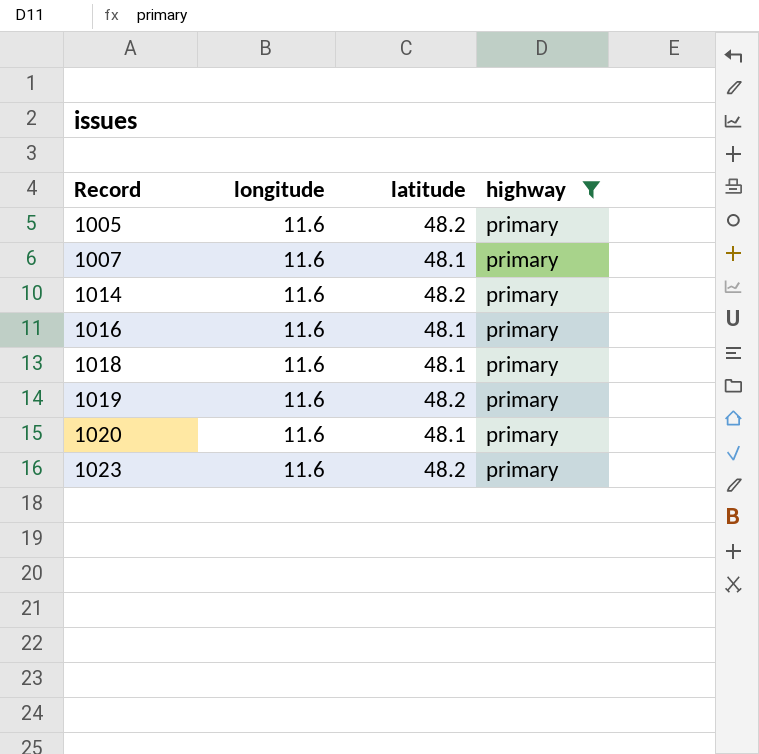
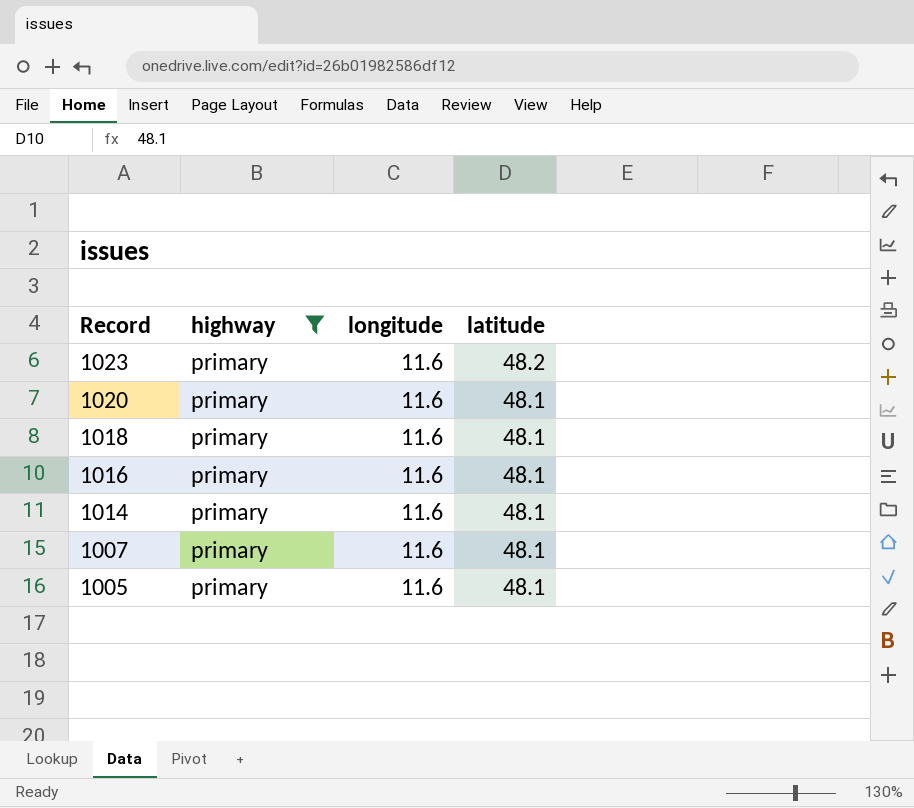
row order: Record ascending -> Record descending
column highway | position: 4 -> 2
row 1019: 11.6 | 48.2 | primary -> none
1014 | latitude: 48.2 -> 48.1
1005 | latitude: 48.2 -> 48.1

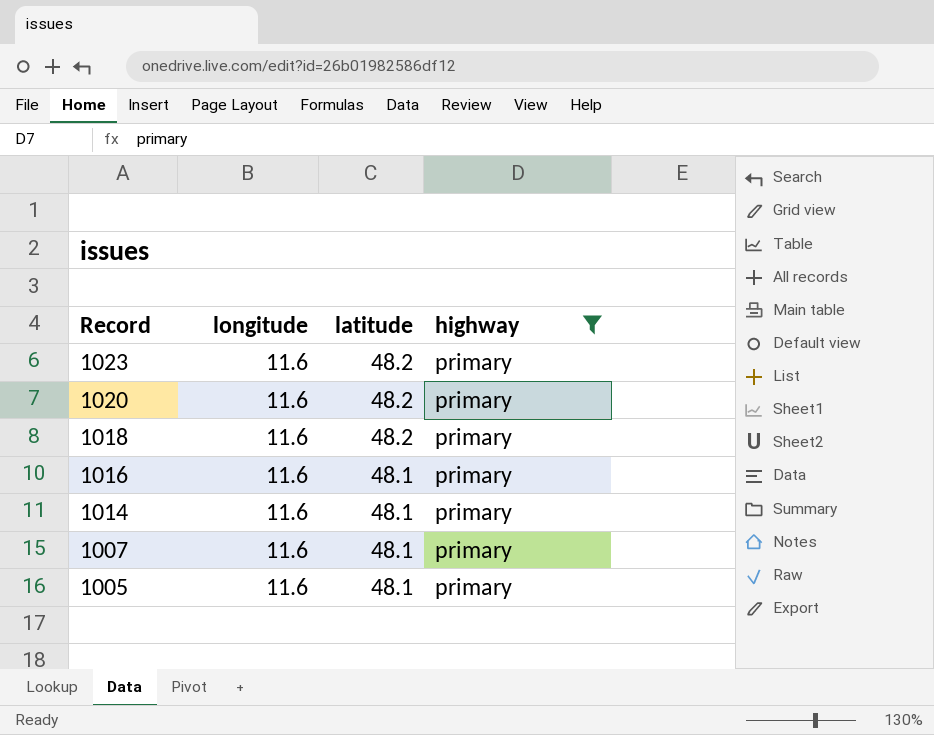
column highway | position: 2 -> 4
1020 | latitude: 48.1 -> 48.2
1018 | latitude: 48.1 -> 48.2

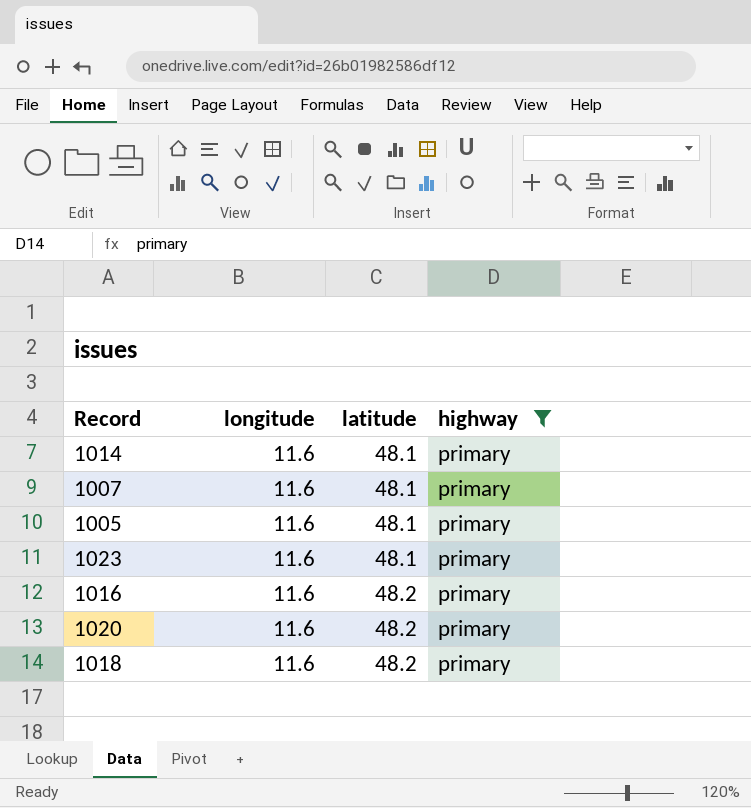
row order: Record descending -> latitude ascending
1023 | latitude: 48.2 -> 48.1
1016 | latitude: 48.1 -> 48.2

